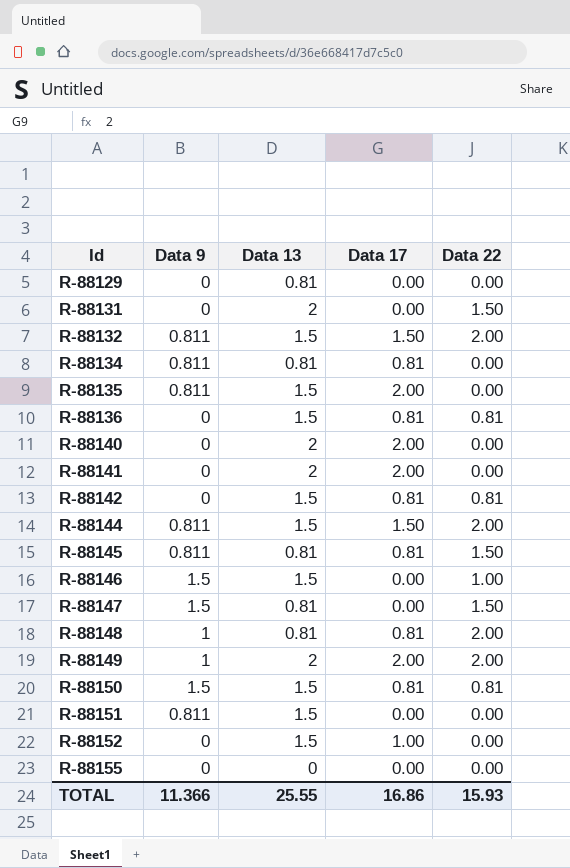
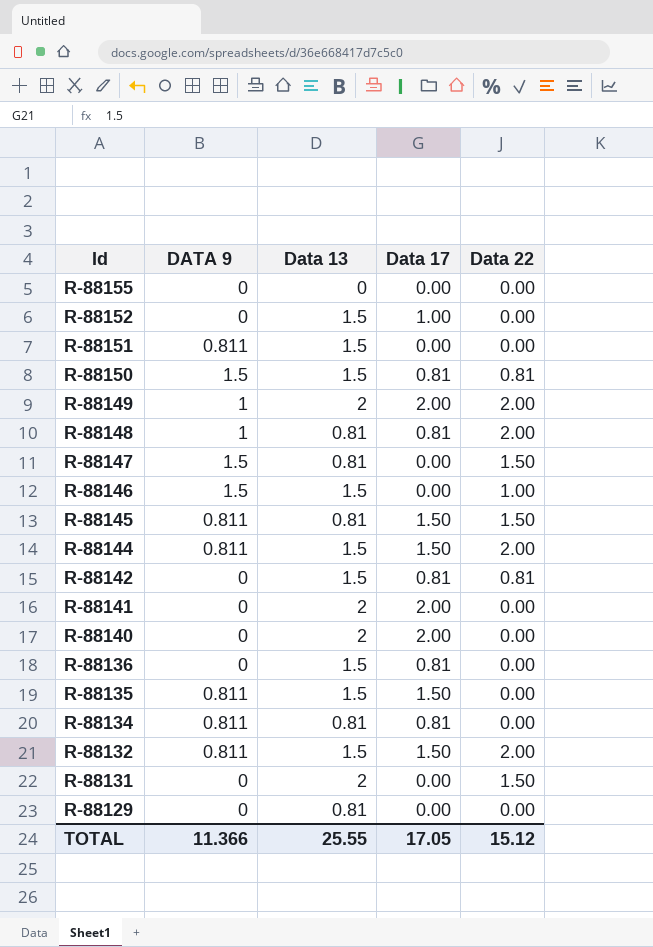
row order: Id ascending -> Id descending
column name: Data 9 -> DATA 9
R-88145 | Data 17: 0.81 -> 1.50
R-88136 | Data 22: 0.81 -> 0.00
R-88135 | Data 17: 2.00 -> 1.50
TOTAL | Data 17: 16.86 -> 17.05
TOTAL | Data 22: 15.93 -> 15.12

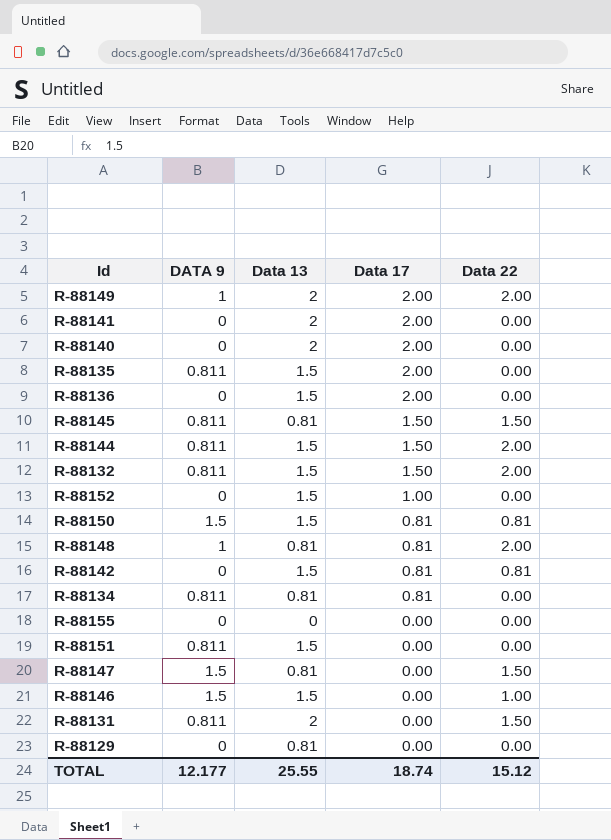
row order: Id descending -> Data 17 descending
R-88135 | Data 17: 1.50 -> 2.00
R-88136 | Data 17: 0.81 -> 2.00
R-88131 | DATA 9: 0 -> 0.811
TOTAL | DATA 9: 11.366 -> 12.177
TOTAL | Data 17: 17.05 -> 18.74

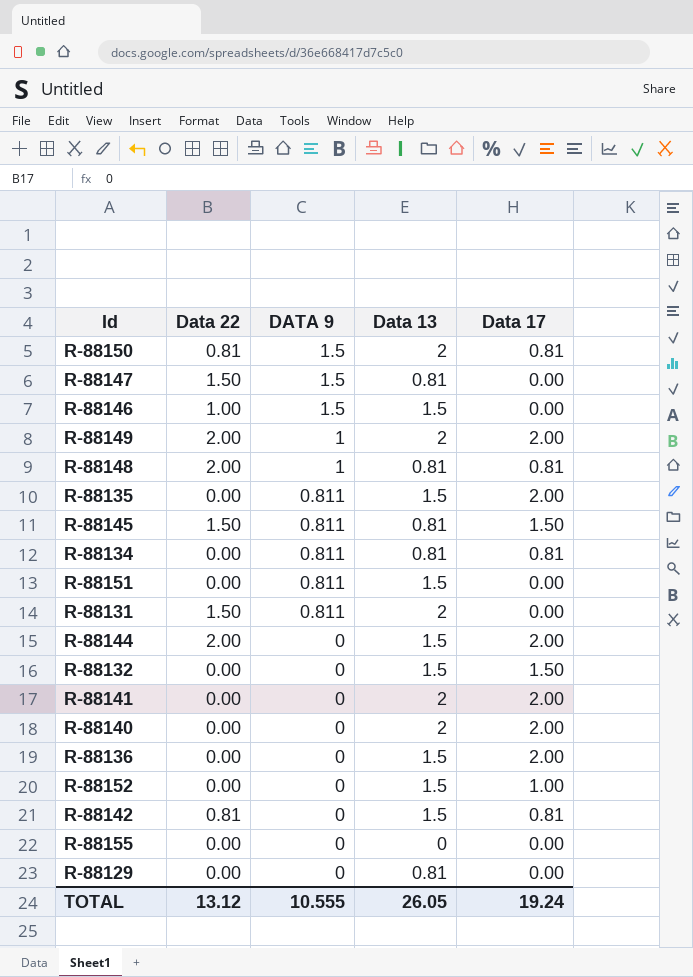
row order: Data 17 descending -> DATA 9 descending
column Data 22 | position: 5 -> 2
R-88150 | Data 13: 1.5 -> 2
R-88144 | DATA 9: 0.811 -> 0
R-88144 | Data 17: 1.50 -> 2.00
R-88132 | Data 22: 2.00 -> 0.00
R-88132 | DATA 9: 0.811 -> 0
TOTAL | Data 22: 15.12 -> 13.12
TOTAL | DATA 9: 12.177 -> 10.555
TOTAL | Data 13: 25.55 -> 26.05
TOTAL | Data 17: 18.74 -> 19.24

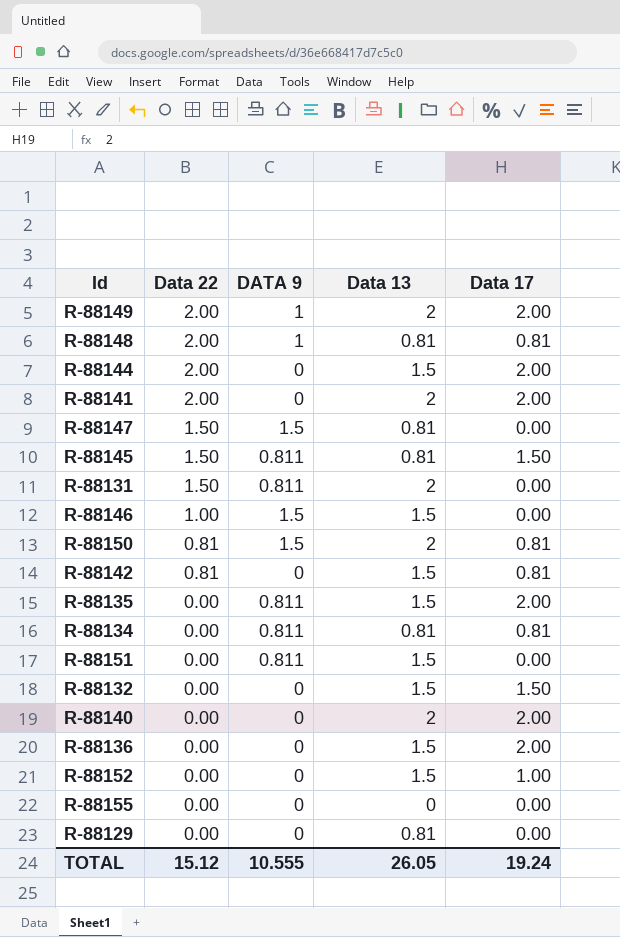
row order: DATA 9 descending -> Data 22 descending
R-88141 | Data 22: 0.00 -> 2.00
TOTAL | Data 22: 13.12 -> 15.12

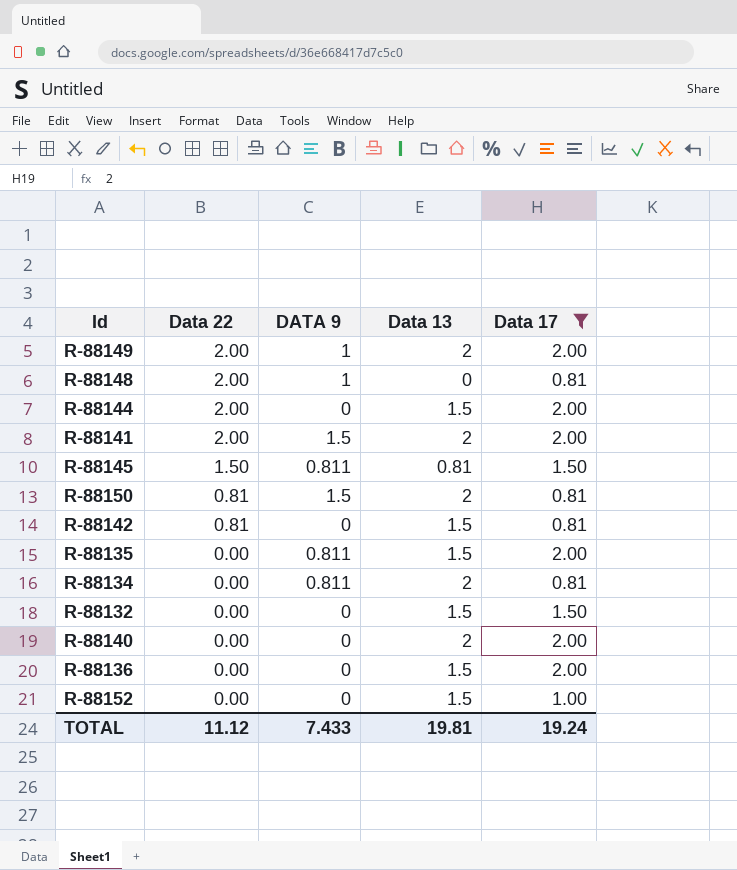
filter: none -> Data 17 != 0.00
R-88148 | Data 13: 0.81 -> 0
R-88141 | DATA 9: 0 -> 1.5
R-88134 | Data 13: 0.81 -> 2
TOTAL | Data 22: 15.12 -> 11.12
TOTAL | DATA 9: 10.555 -> 7.433
TOTAL | Data 13: 26.05 -> 19.81

